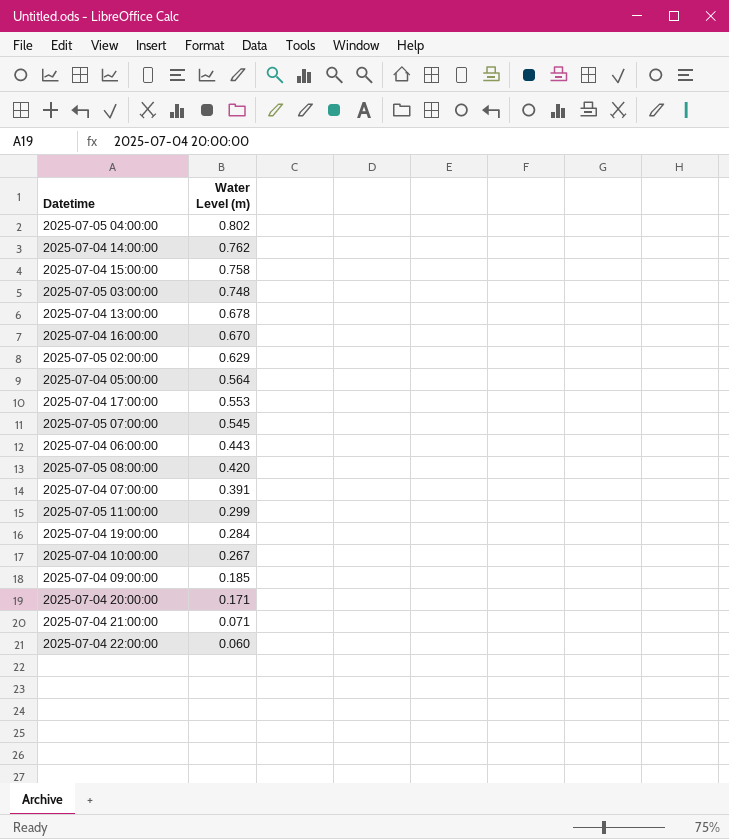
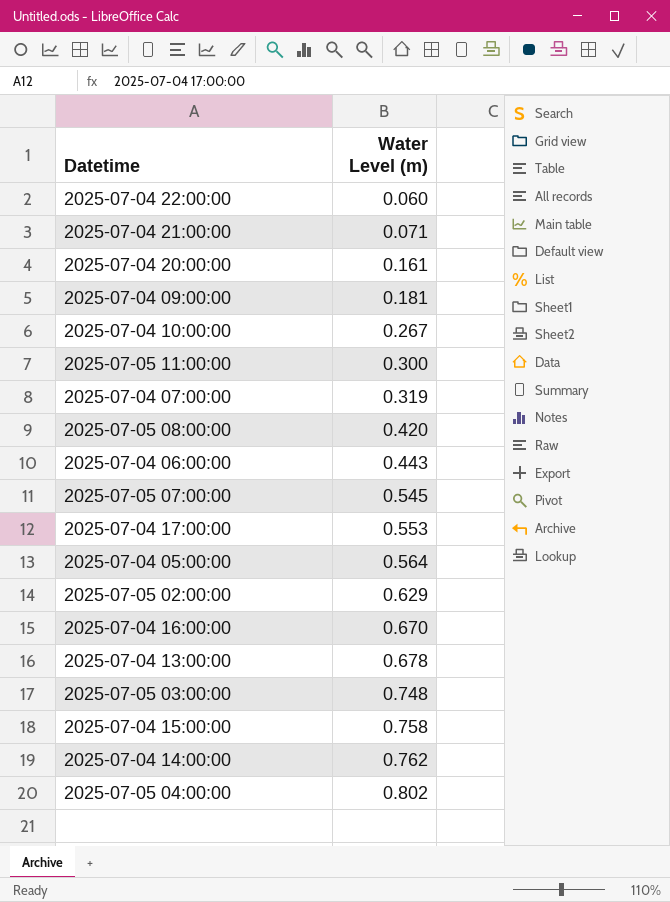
row order: Water Level (m) descending -> Water Level (m) ascending
row 2025-07-04 19:00:00: 0.284 -> none
2025-07-04 20:00:00 | Water Level (m): 0.171 -> 0.161
2025-07-04 09:00:00 | Water Level (m): 0.185 -> 0.181
2025-07-05 11:00:00 | Water Level (m): 0.299 -> 0.300
2025-07-04 07:00:00 | Water Level (m): 0.391 -> 0.319

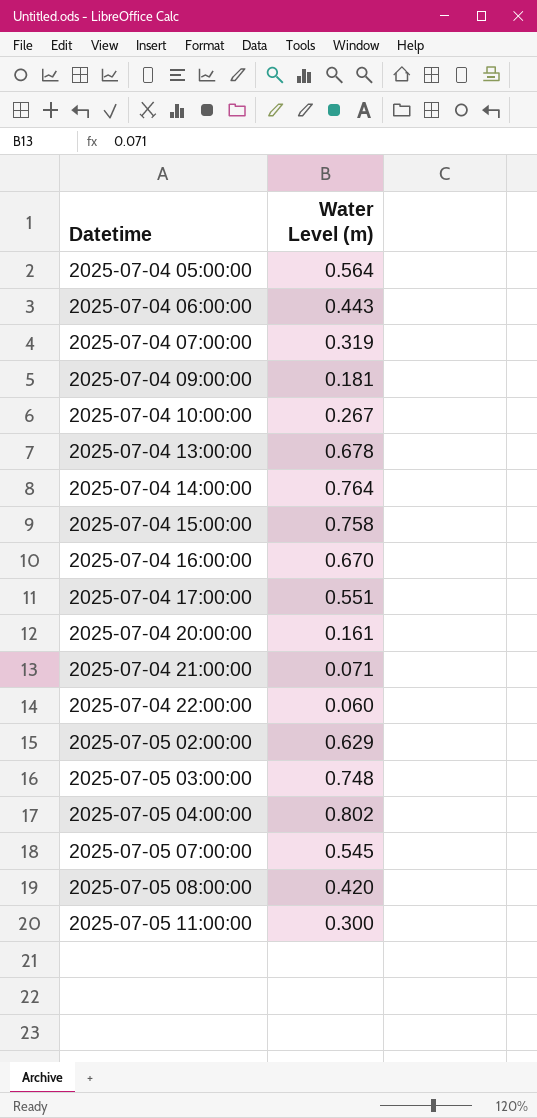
row order: Water Level (m) ascending -> Datetime ascending
2025-07-04 14:00:00 | Water Level (m): 0.762 -> 0.764
2025-07-04 17:00:00 | Water Level (m): 0.553 -> 0.551

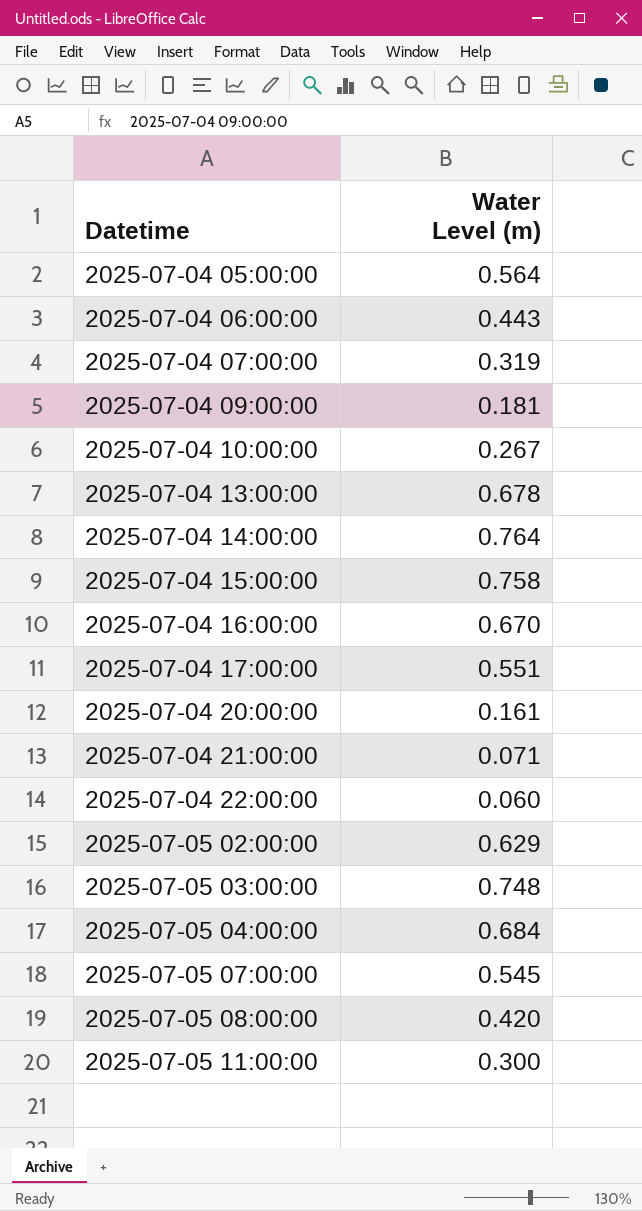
2025-07-05 04:00:00 | Water Level (m): 0.802 -> 0.684

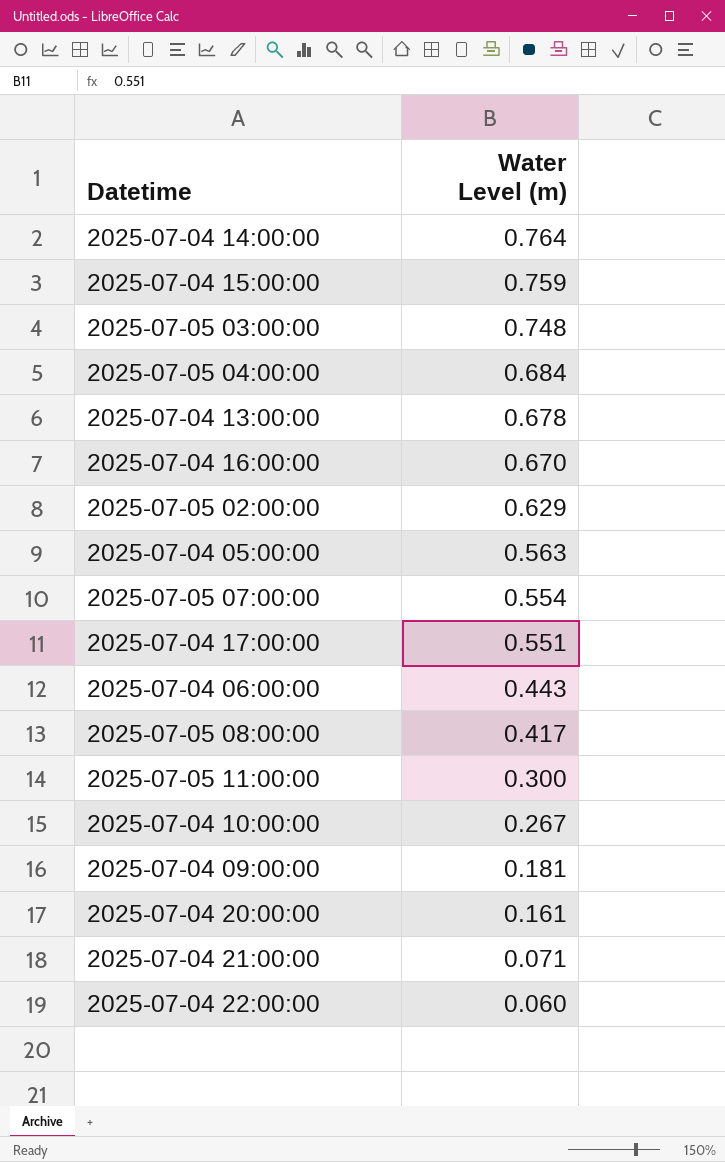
row order: Datetime ascending -> Water Level (m) descending
row 2025-07-04 07:00:00: 0.319 -> none
2025-07-04 15:00:00 | Water Level (m): 0.758 -> 0.759
2025-07-04 05:00:00 | Water Level (m): 0.564 -> 0.563
2025-07-05 07:00:00 | Water Level (m): 0.545 -> 0.554
2025-07-05 08:00:00 | Water Level (m): 0.420 -> 0.417

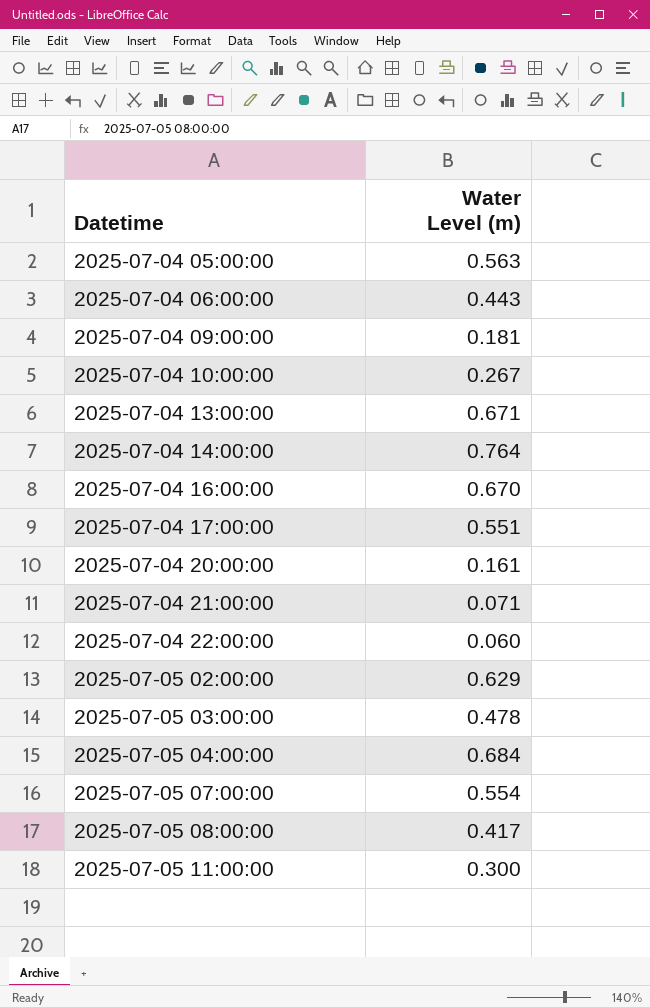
row order: Water Level (m) descending -> Datetime ascending
row 2025-07-04 15:00:00: 0.759 -> none
2025-07-04 13:00:00 | Water Level (m): 0.678 -> 0.671
2025-07-05 03:00:00 | Water Level (m): 0.748 -> 0.478

